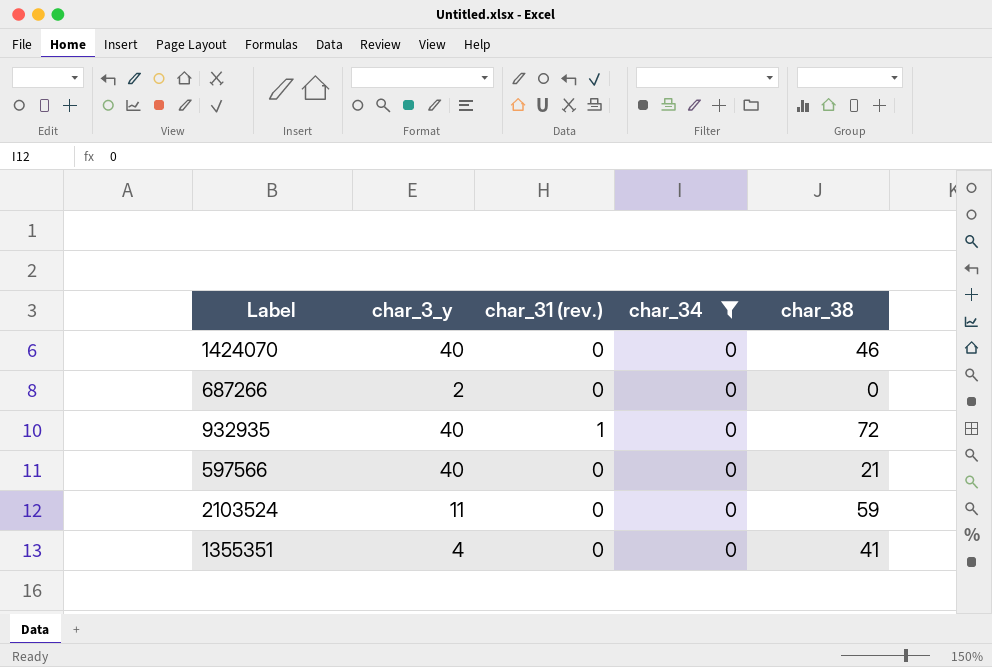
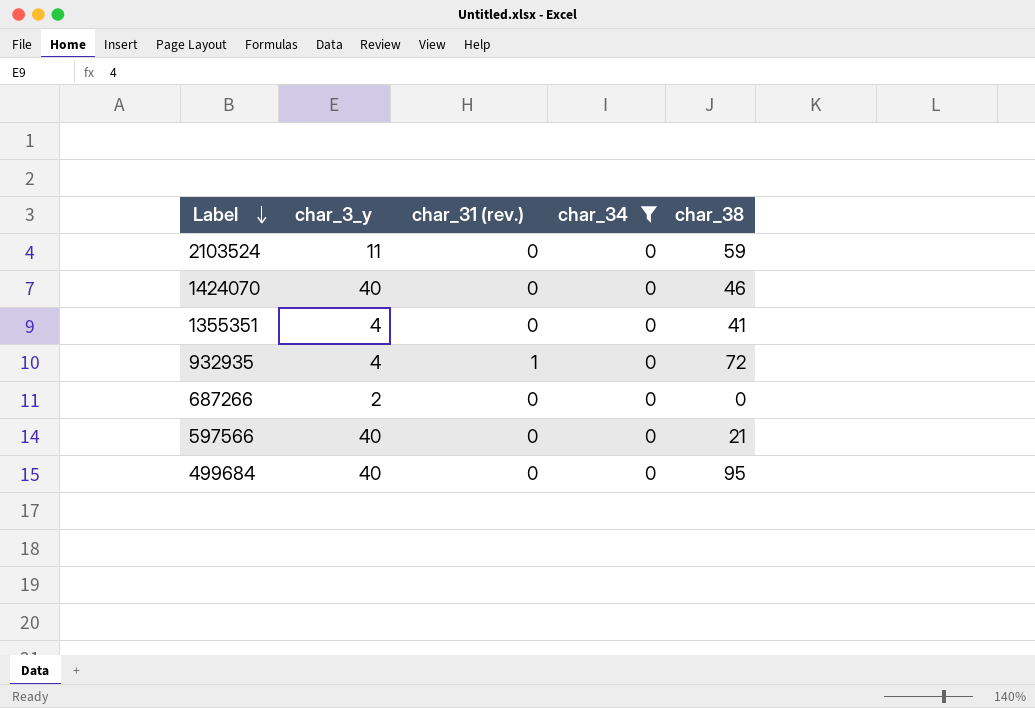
row order: none -> Label descending
932935 | char_3_y: 40 -> 4
row 499684: none -> 40 | 0 | 0 | 95

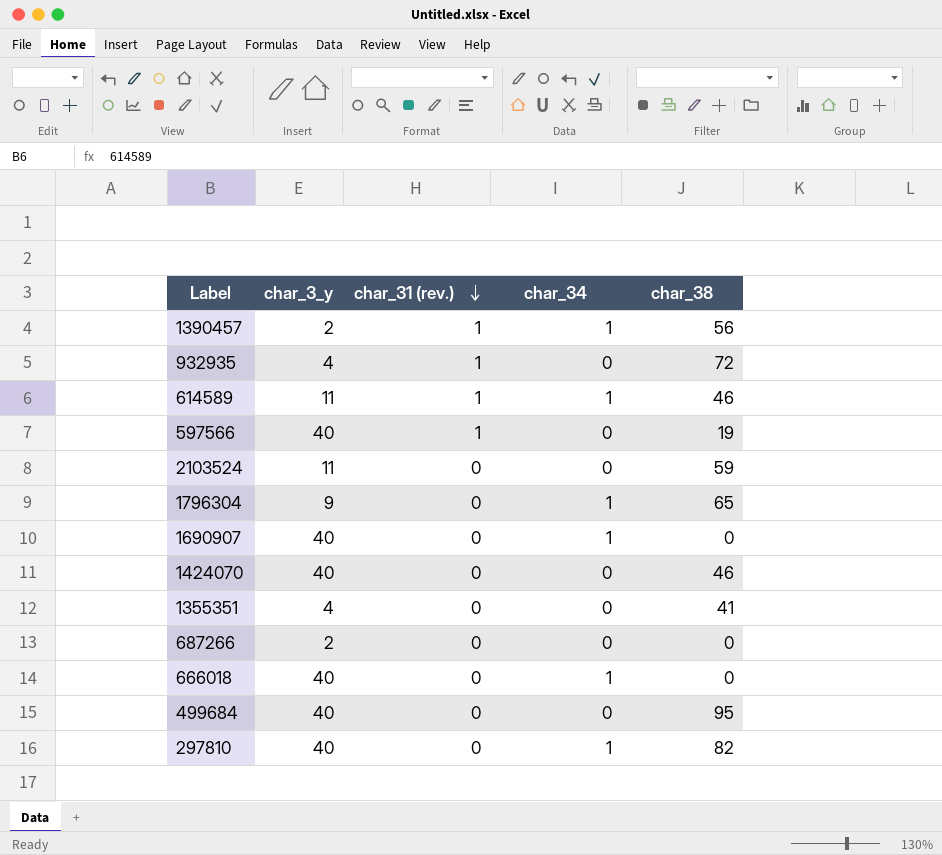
filter: char_34 = 0 -> none
row order: Label descending -> char_31 (rev.) descending
597566 | char_31 (rev.): 0 -> 1
597566 | char_38: 21 -> 19

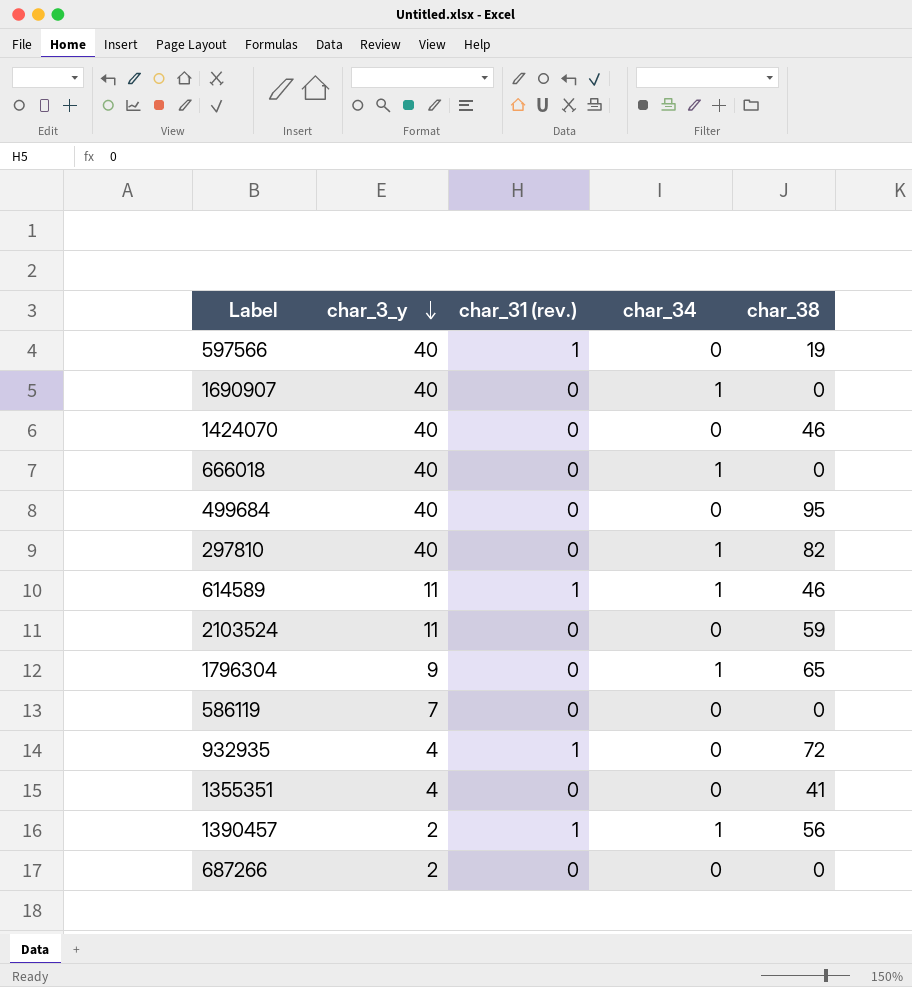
row order: char_31 (rev.) descending -> char_3_y descending
row 586119: none -> 7 | 0 | 0 | 0

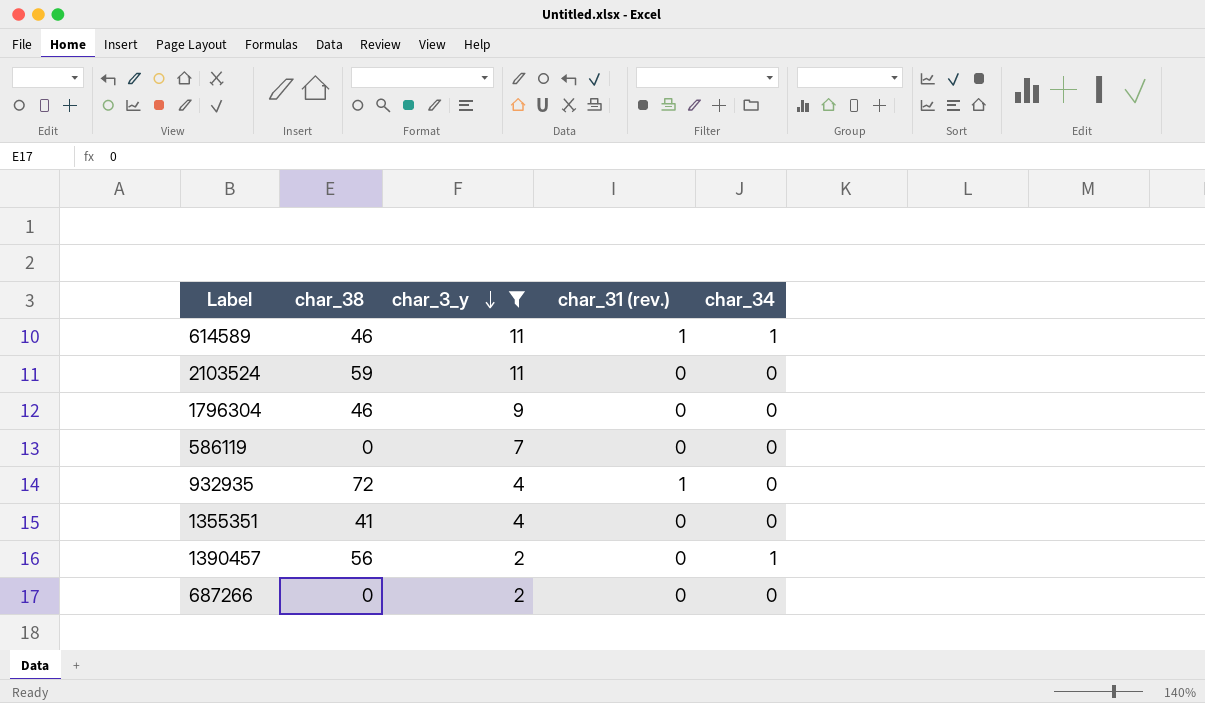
filter: none -> char_3_y != 40
column char_38 | position: 5 -> 2
1796304 | char_38: 65 -> 46
1796304 | char_34: 1 -> 0
1390457 | char_31 (rev.): 1 -> 0

